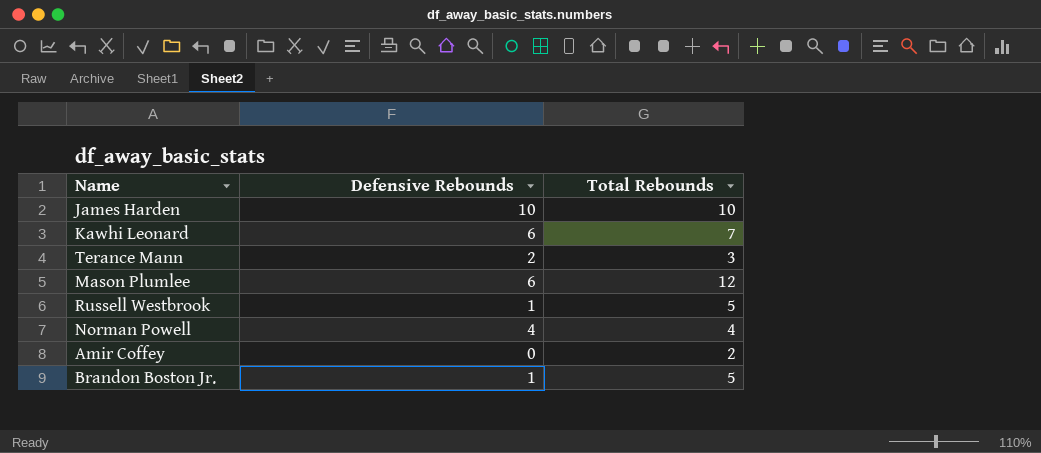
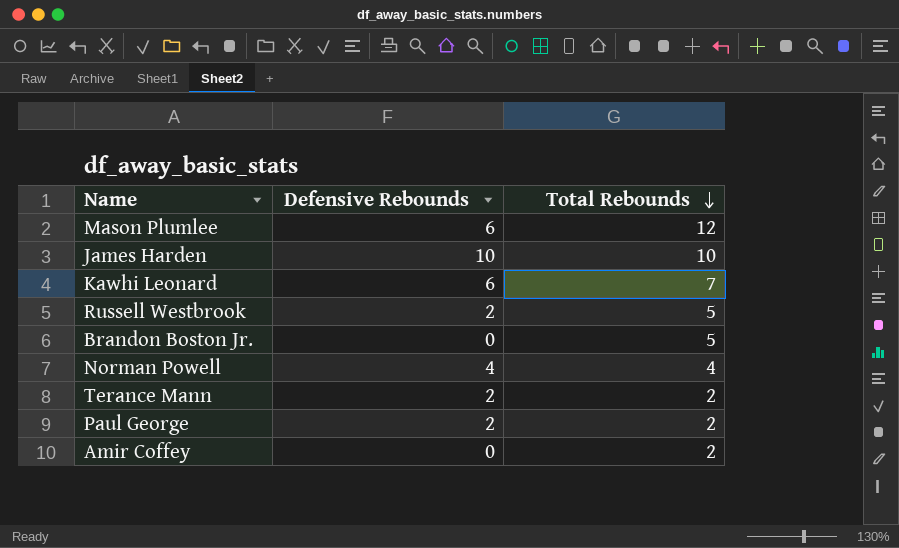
row order: none -> Total Rebounds descending
Russell Westbrook | Defensive Rebounds: 1 -> 2
Brandon Boston Jr. | Defensive Rebounds: 1 -> 0
Terance Mann | Total Rebounds: 3 -> 2
row Paul George: none -> 2 | 2

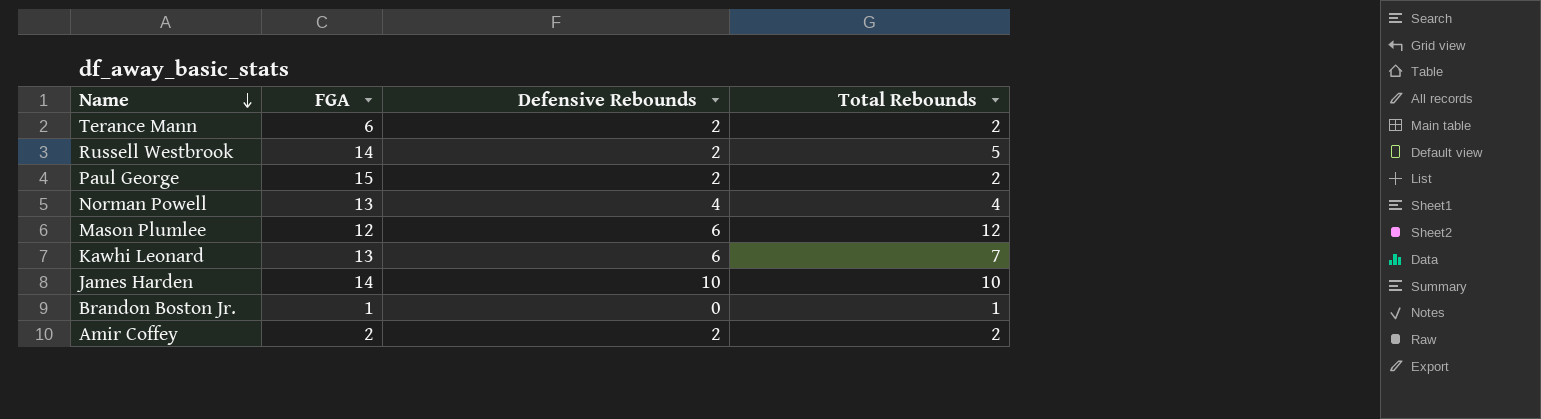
row order: Total Rebounds descending -> Name descending
column FGA | position: none -> 2
Brandon Boston Jr. | Total Rebounds: 5 -> 1
Amir Coffey | Defensive Rebounds: 0 -> 2

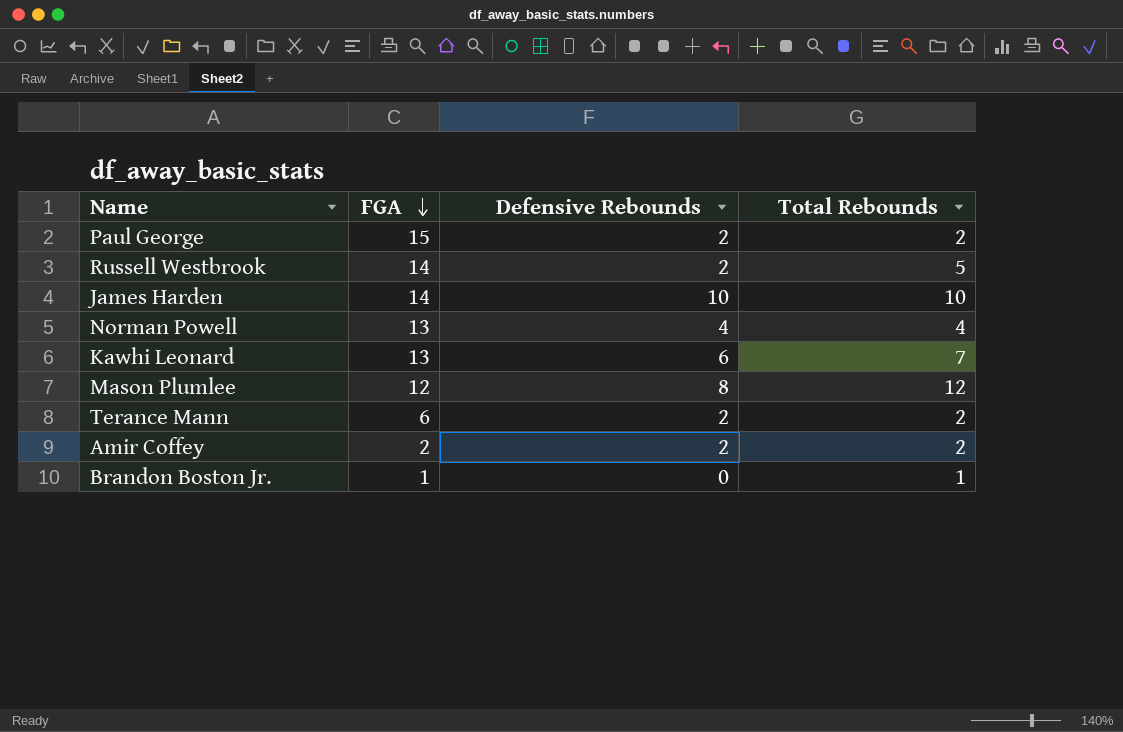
row order: Name descending -> FGA descending
Mason Plumlee | Defensive Rebounds: 6 -> 8

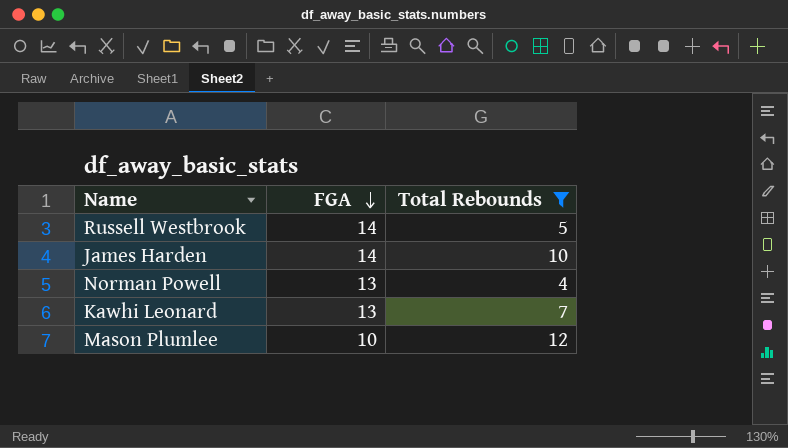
filter: none -> Total Rebounds >= 4
column Defensive Rebounds | position: 3 -> none
Mason Plumlee | FGA: 12 -> 10

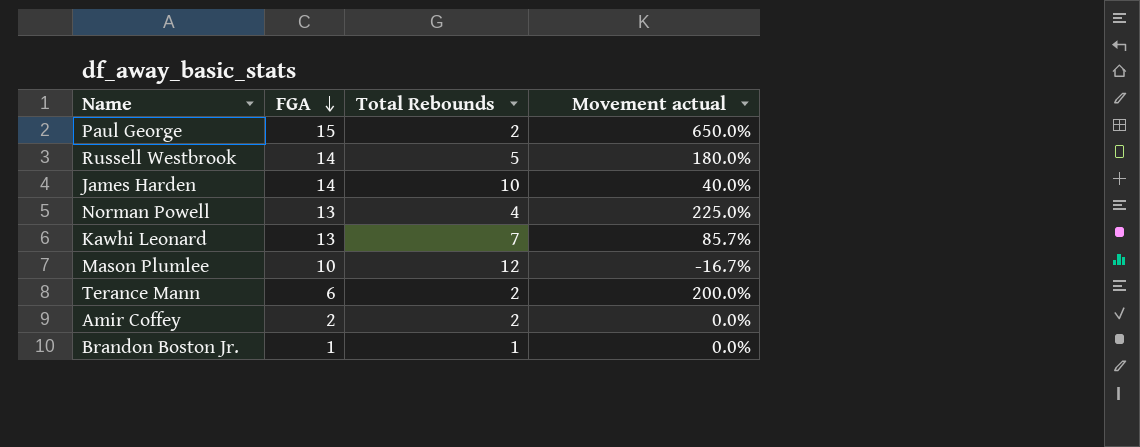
filter: Total Rebounds >= 4 -> none
column Movement actual | formula: none -> ([FGA] - [Total Rebounds]) / [Total Rebounds]

